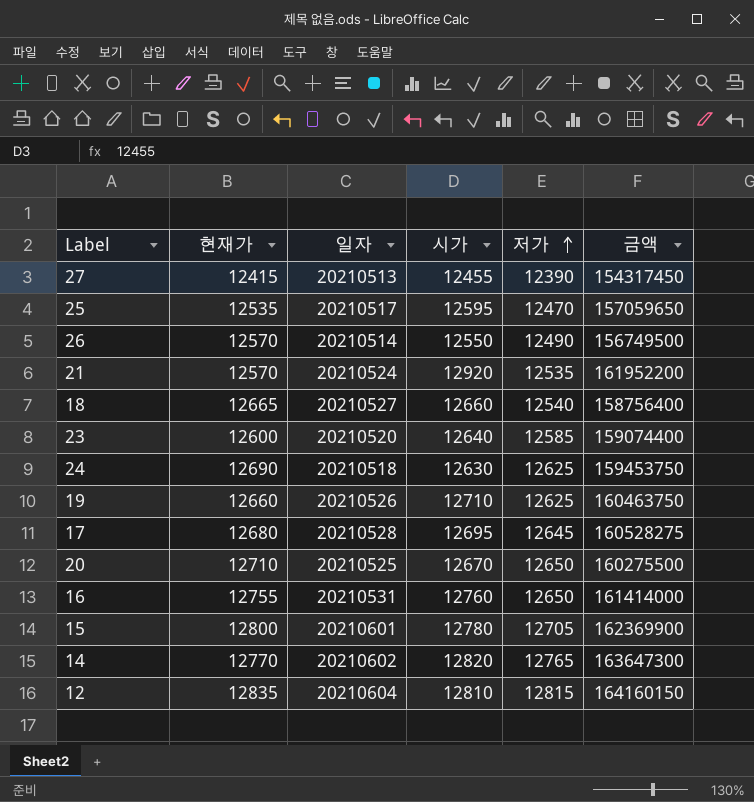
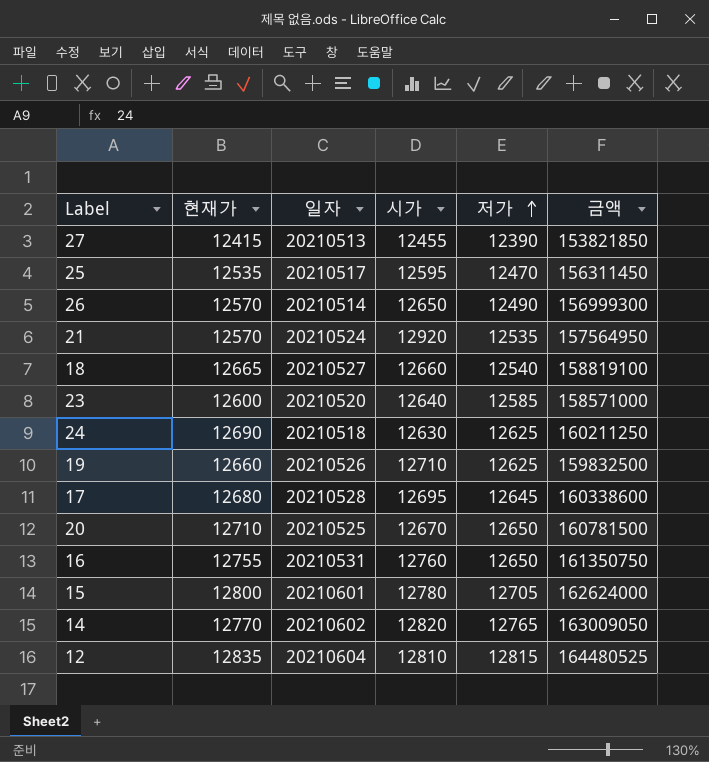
column 금액 | formula: [시가] * [저가] -> [현재가] * [저가]
26 | 시가: 12550 -> 12650

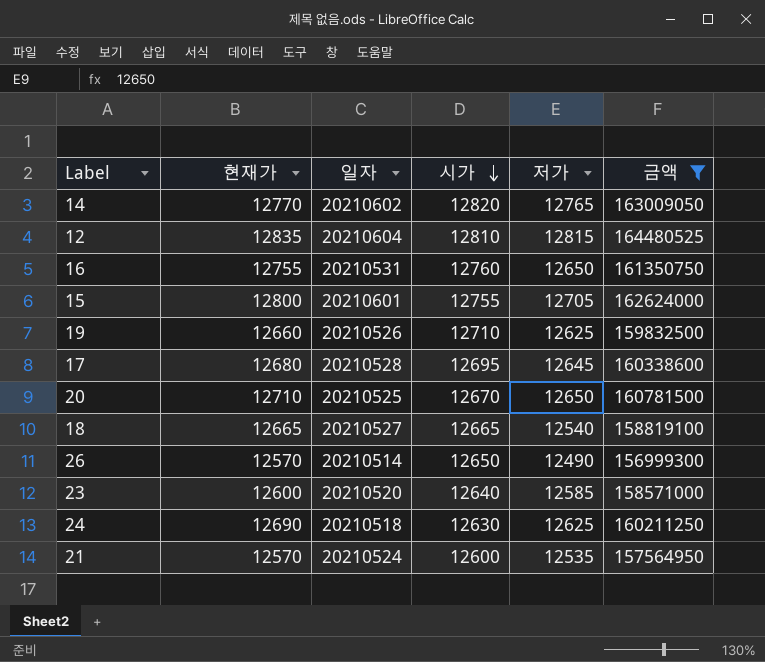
filter: none -> 금액 >= 156999300
row order: 저가 ascending -> 시가 descending
15 | 시가: 12780 -> 12755
18 | 시가: 12660 -> 12665
21 | 시가: 12920 -> 12600

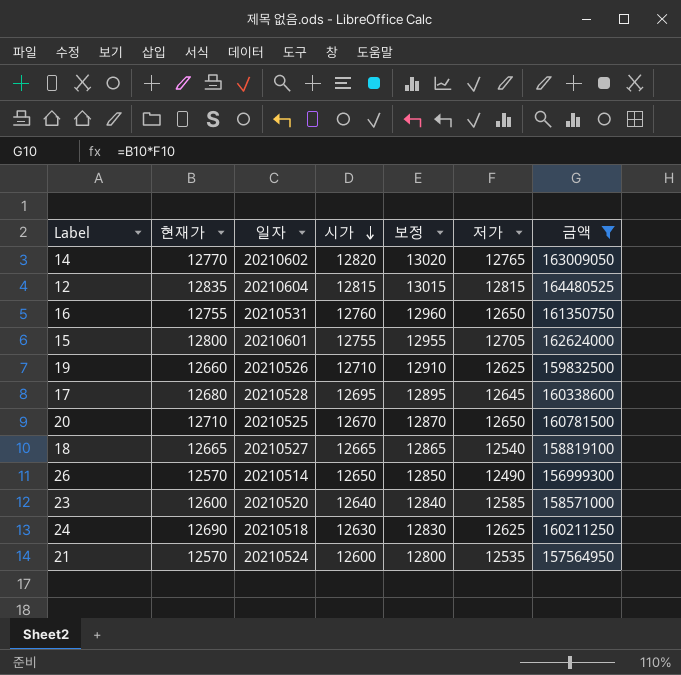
column 보정 | formula: none -> [시가] + 200
12 | 시가: 12810 -> 12815

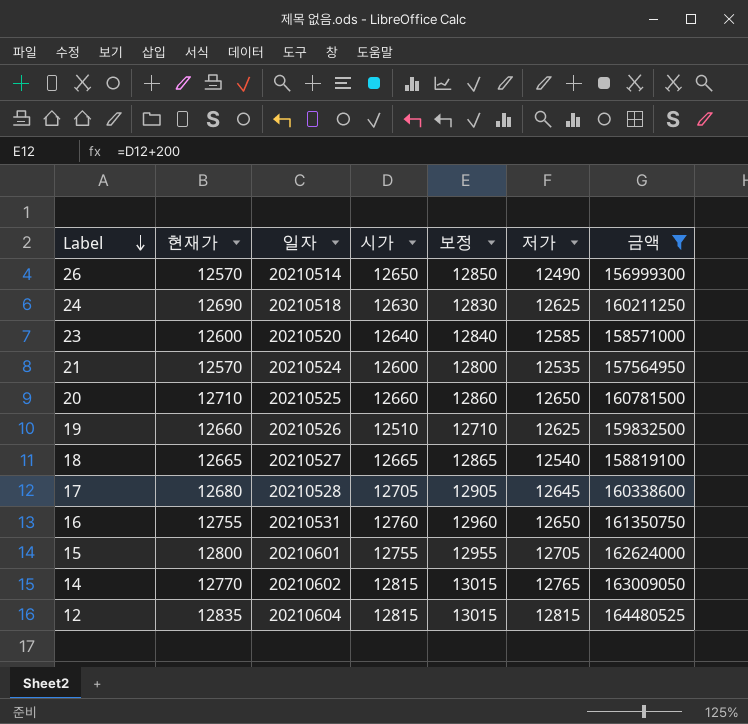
row order: 시가 descending -> Label descending
20 | 시가: 12670 -> 12660
20 | 보정: 12870 -> 12860
19 | 시가: 12710 -> 12510
19 | 보정: 12910 -> 12710
17 | 시가: 12695 -> 12705
17 | 보정: 12895 -> 12905
14 | 시가: 12820 -> 12815
14 | 보정: 13020 -> 13015

